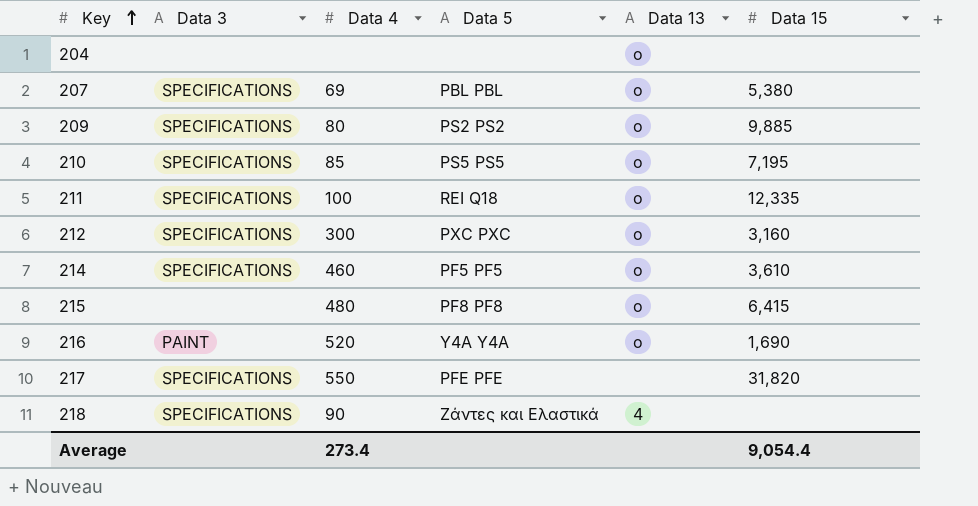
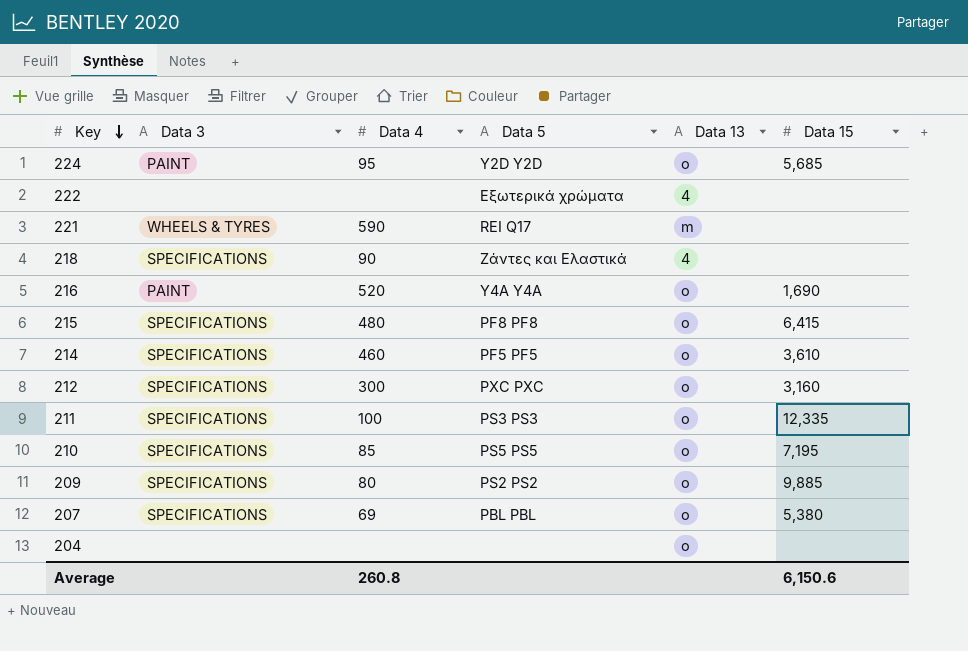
row order: Key ascending -> Key descending
row 217: SPECIFICATIONS | 550 | PFE PFE | none | 31,820 -> none
row 224: none -> PAINT | 95 | Y2D Y2D | o | 5,685
row 222: none -> none | none | Εξωτερικά χρώματα | 4 | none
row 221: none -> WHEELS & TYRES | 590 | REI Q17 | m | none
215 | Data 3: none -> SPECIFICATIONS
211 | Data 5: REI Q18 -> PS3 PS3
Average | Data 4: 273.4 -> 260.8
Average | Data 15: 9,054.4 -> 6,150.6

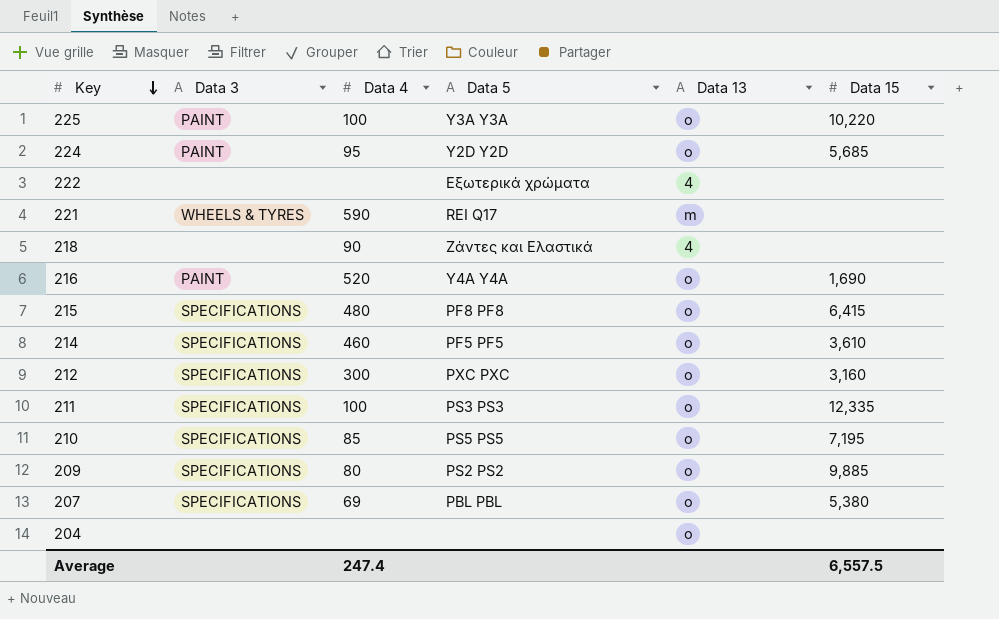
row 225: none -> PAINT | 100 | Y3A Y3A | o | 10,220
218 | Data 3: SPECIFICATIONS -> none
Average | Data 4: 260.8 -> 247.4
Average | Data 15: 6,150.6 -> 6,557.5

